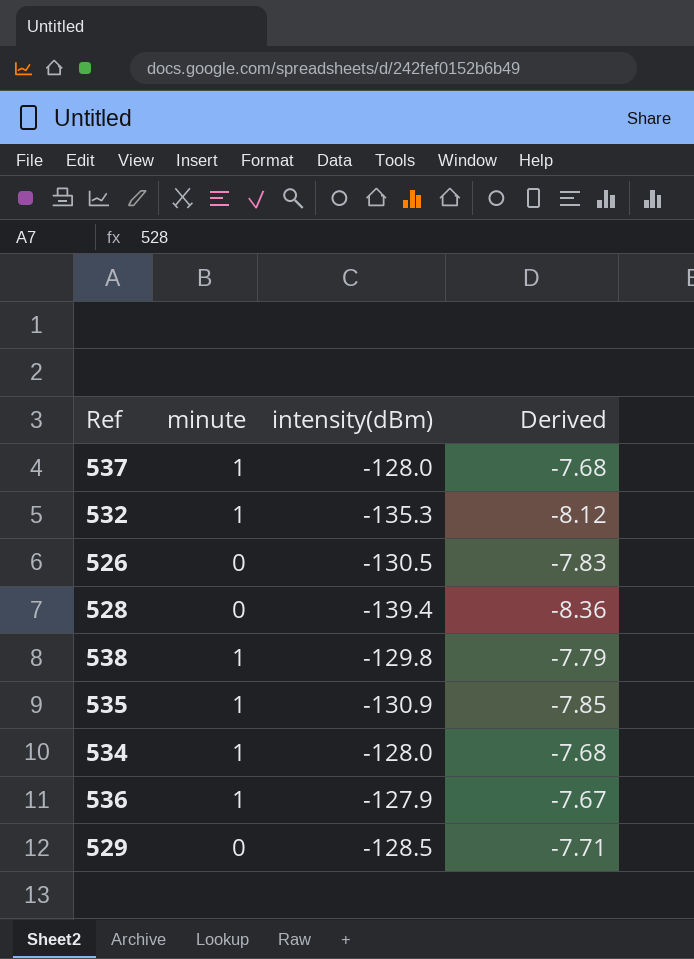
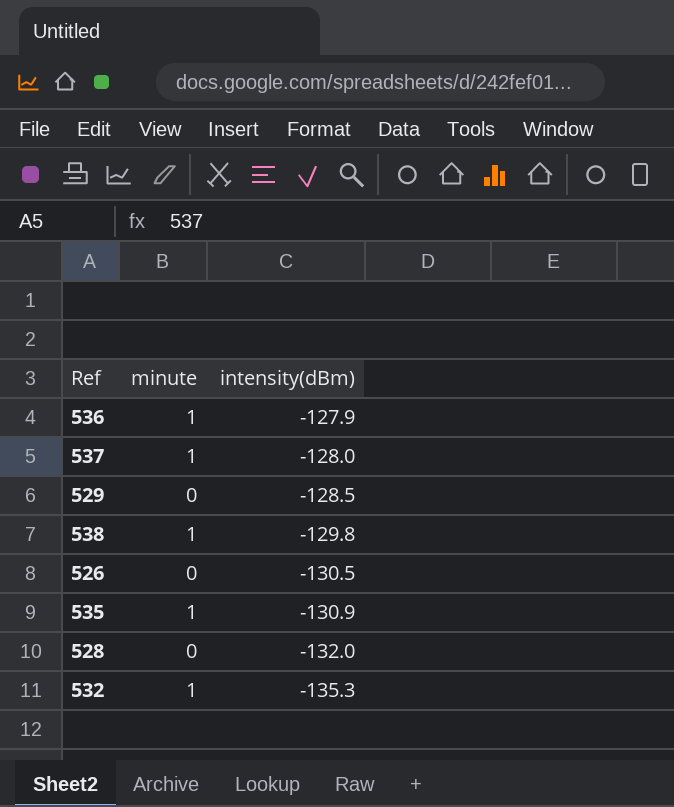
row order: none -> intensity(dBm) descending
column Derived | formula: [intensity(dBm)] * 0.06 -> none
row 534: 1 | -128.0 | -7.68 -> none
528 | intensity(dBm): -139.4 -> -132.0

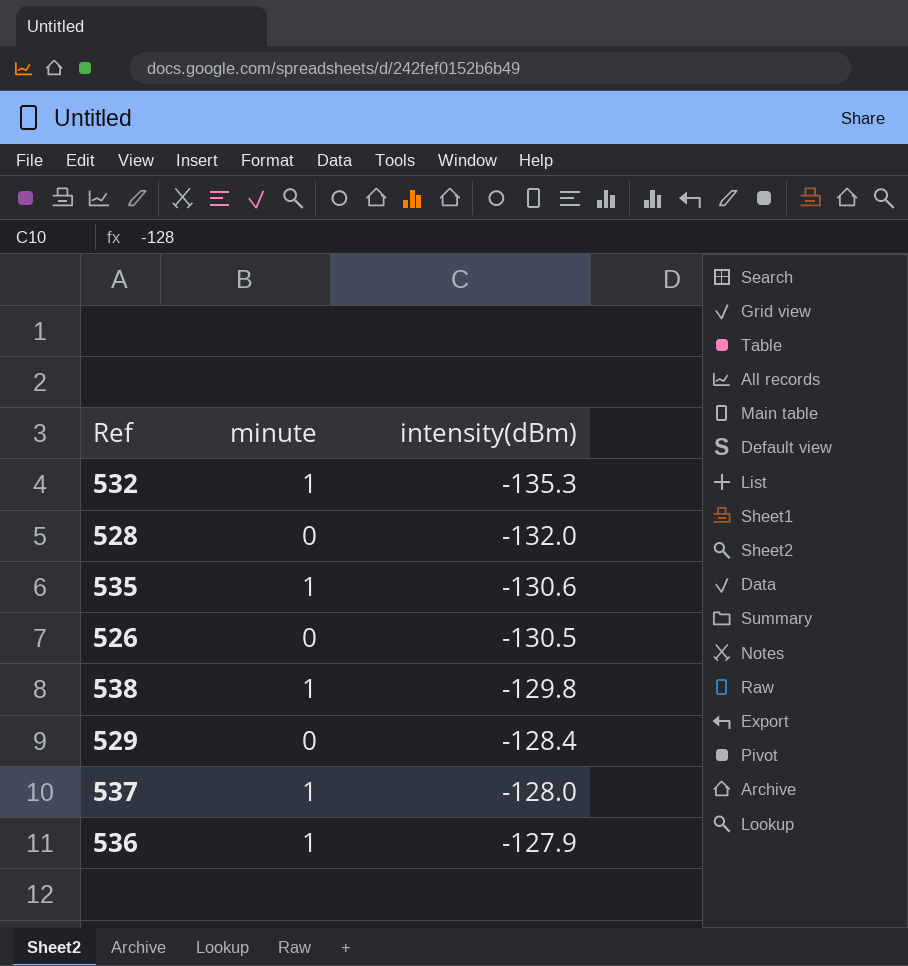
row order: intensity(dBm) descending -> intensity(dBm) ascending
535 | intensity(dBm): -130.9 -> -130.6
529 | intensity(dBm): -128.5 -> -128.4

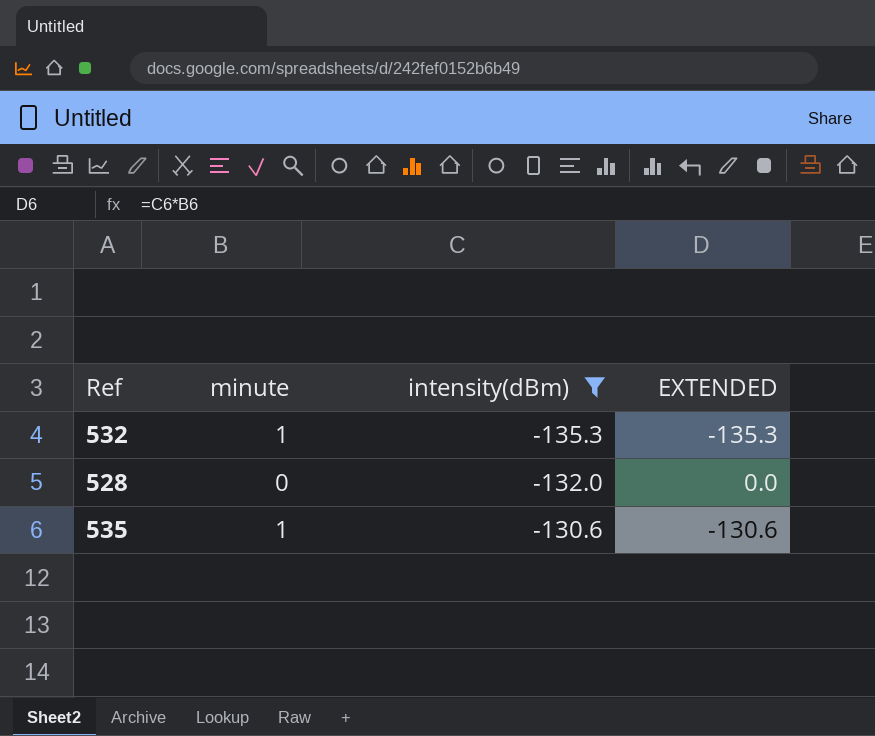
filter: none -> intensity(dBm) <= -130.6
column EXTENDED | formula: none -> [minute] * [intensity(dBm)]

